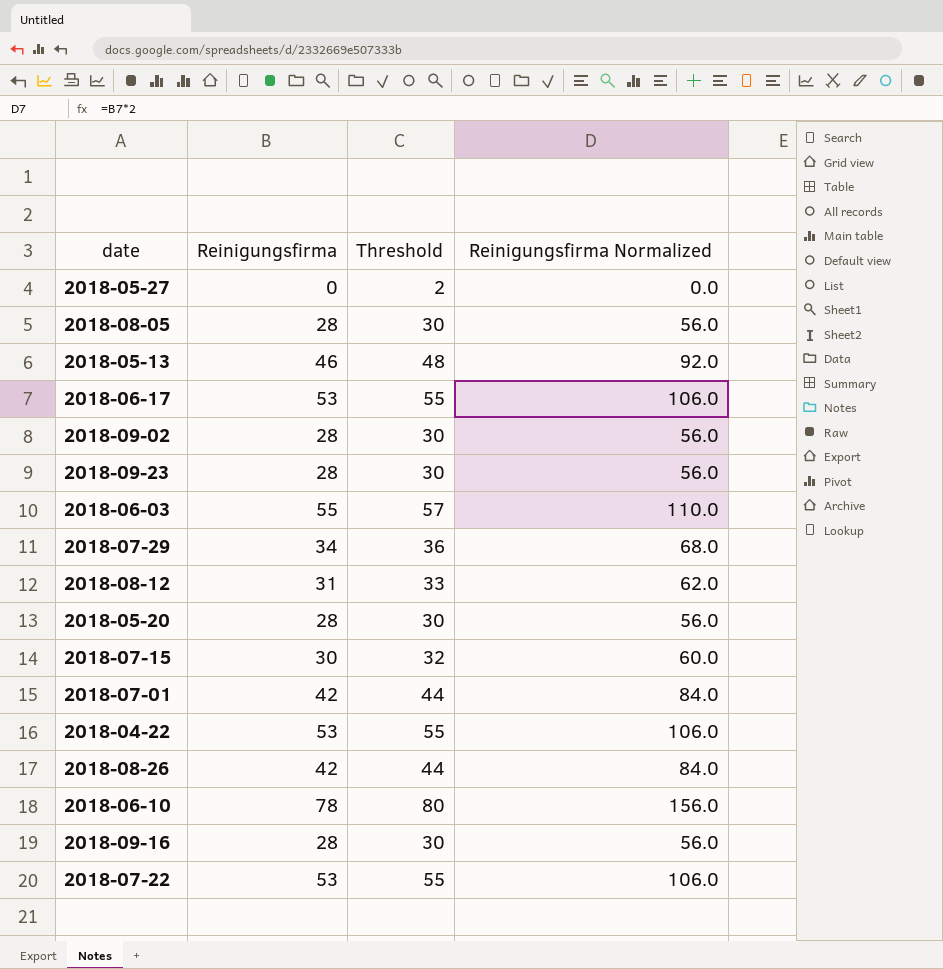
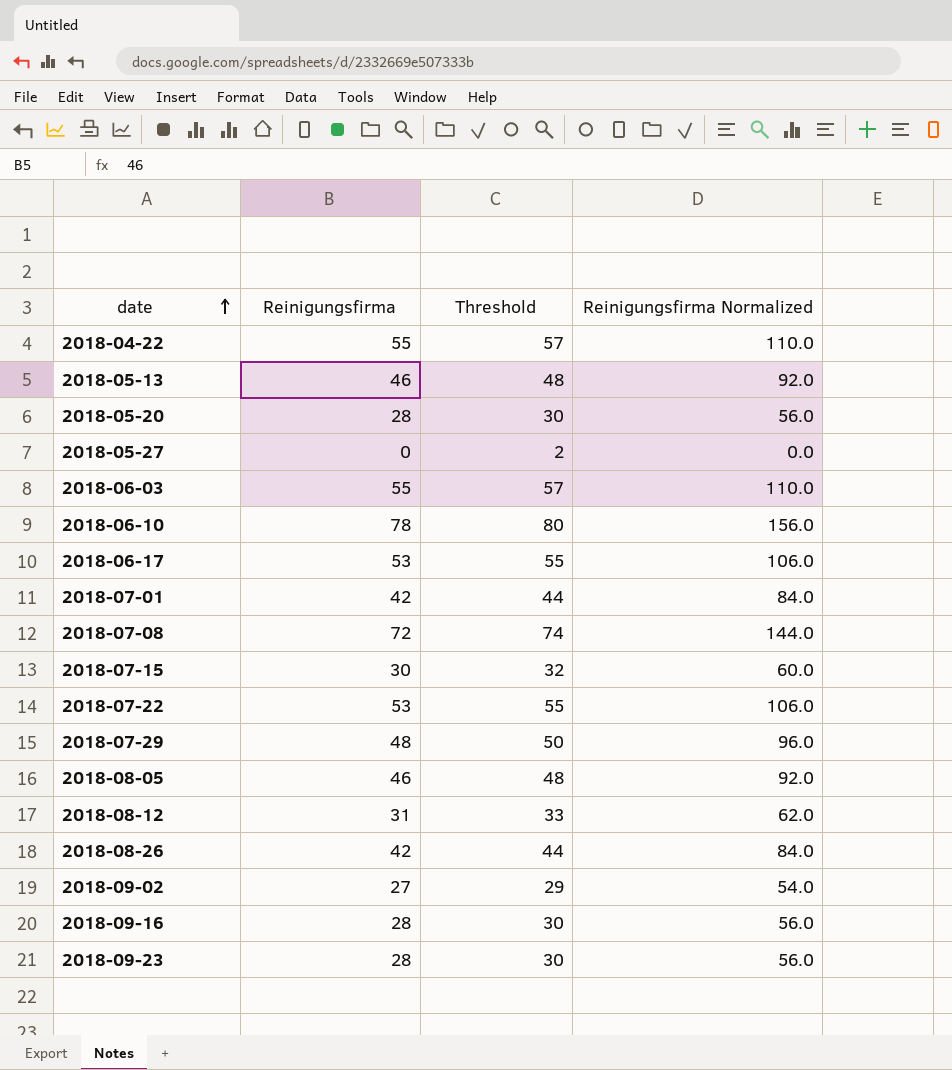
row order: none -> date ascending
2018-04-22 | Reinigungsfirma: 53 -> 55
2018-04-22 | Threshold: 55 -> 57
2018-04-22 | Reinigungsfirma Normalized: 106.0 -> 110.0
row 2018-07-08: none -> 72 | 74 | 144.0
2018-07-29 | Reinigungsfirma: 34 -> 48
2018-07-29 | Threshold: 36 -> 50
2018-07-29 | Reinigungsfirma Normalized: 68.0 -> 96.0
2018-08-05 | Reinigungsfirma: 28 -> 46
2018-08-05 | Threshold: 30 -> 48
2018-08-05 | Reinigungsfirma Normalized: 56.0 -> 92.0
2018-09-02 | Reinigungsfirma: 28 -> 27
2018-09-02 | Threshold: 30 -> 29
2018-09-02 | Reinigungsfirma Normalized: 56.0 -> 54.0

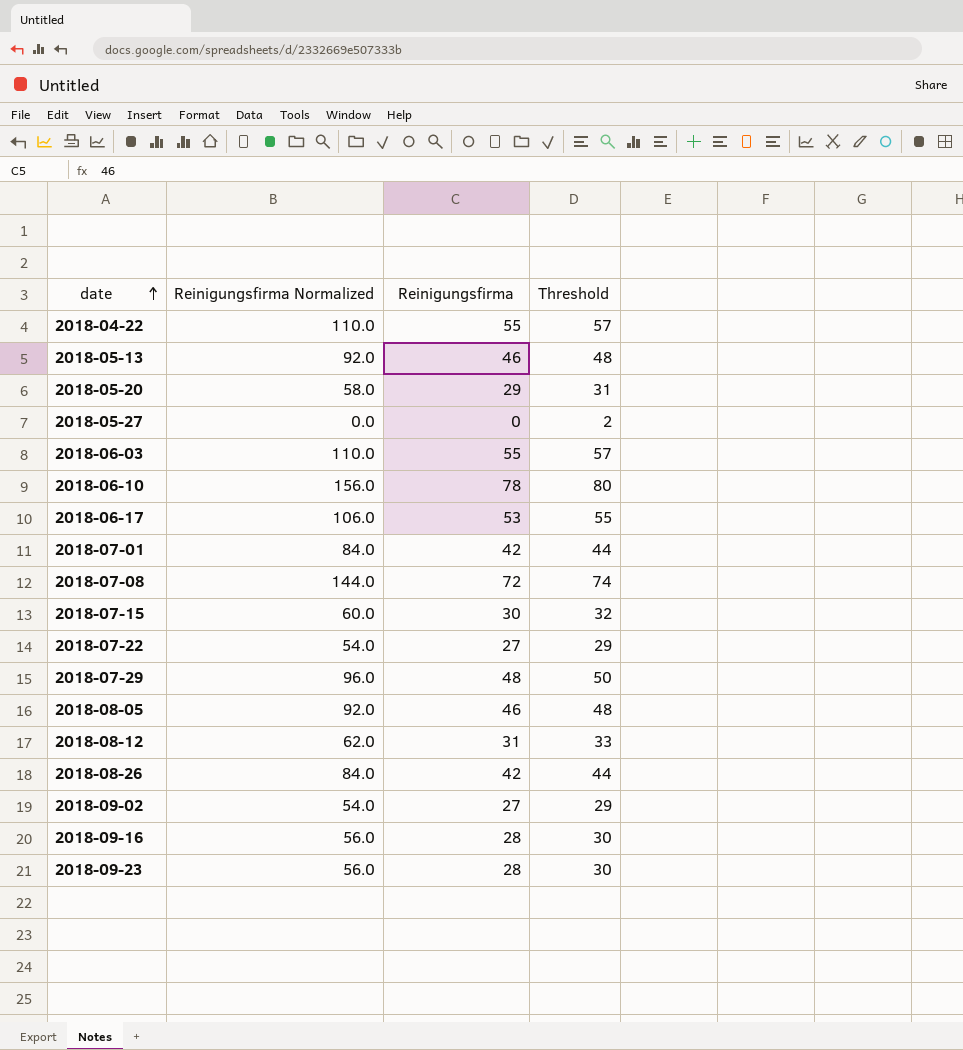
column Reinigungsfirma Normalized | position: 4 -> 2
2018-05-20 | Reinigungsfirma Normalized: 56.0 -> 58.0
2018-05-20 | Reinigungsfirma: 28 -> 29
2018-05-20 | Threshold: 30 -> 31
2018-07-22 | Reinigungsfirma Normalized: 106.0 -> 54.0
2018-07-22 | Reinigungsfirma: 53 -> 27
2018-07-22 | Threshold: 55 -> 29

